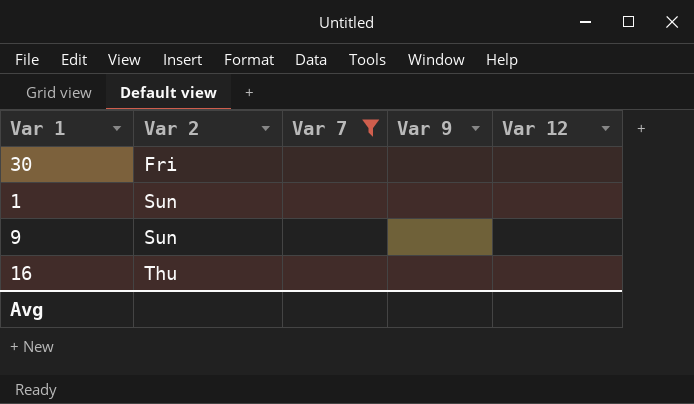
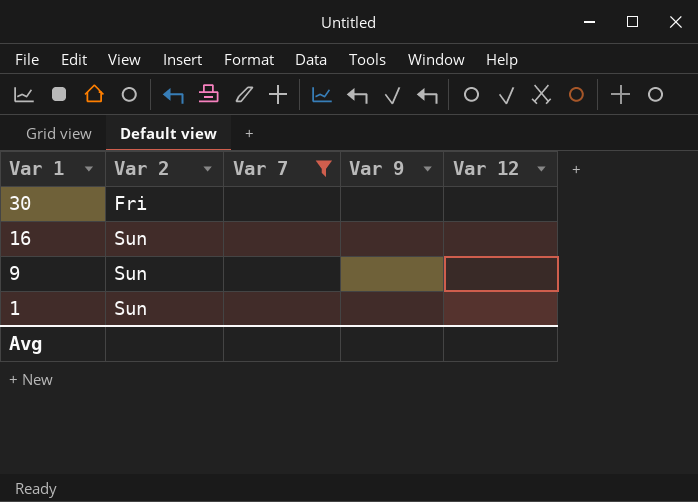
row order: Var 2 ascending -> Var 1 descending
16 | Var 2: Thu -> Sun

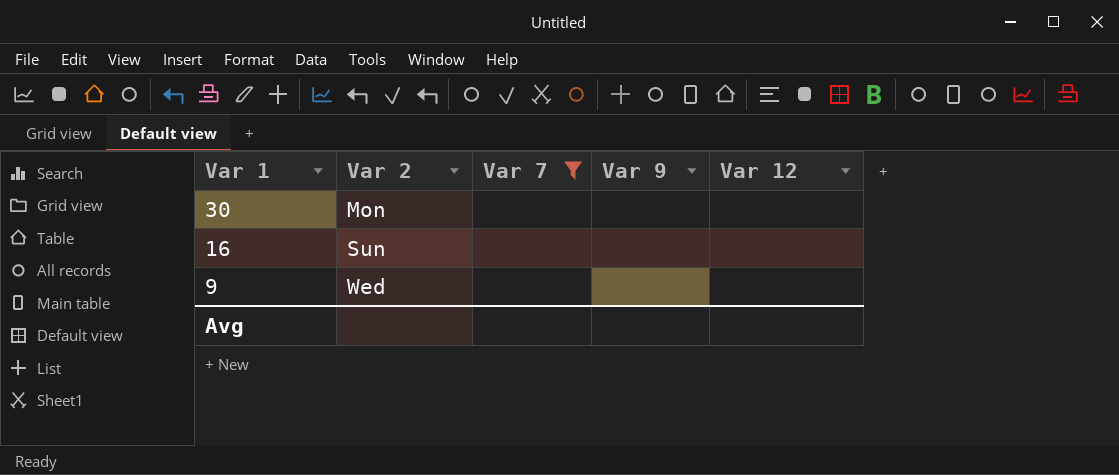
row 1: Sun | none | none | none -> none
30 | Var 2: Fri -> Mon
9 | Var 2: Sun -> Wed

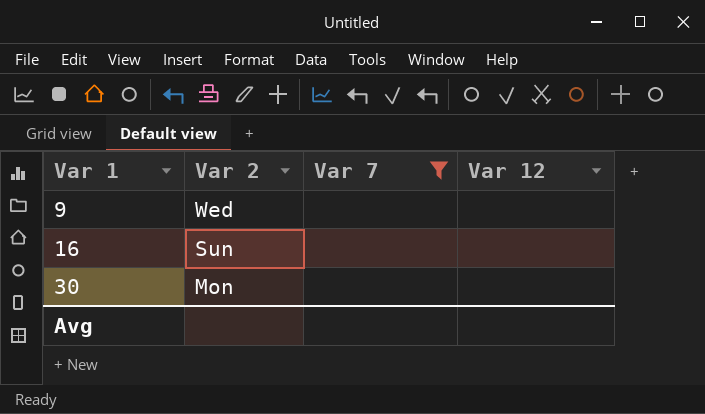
row order: Var 1 descending -> Var 1 ascending
column Var 9 | position: 4 -> none

